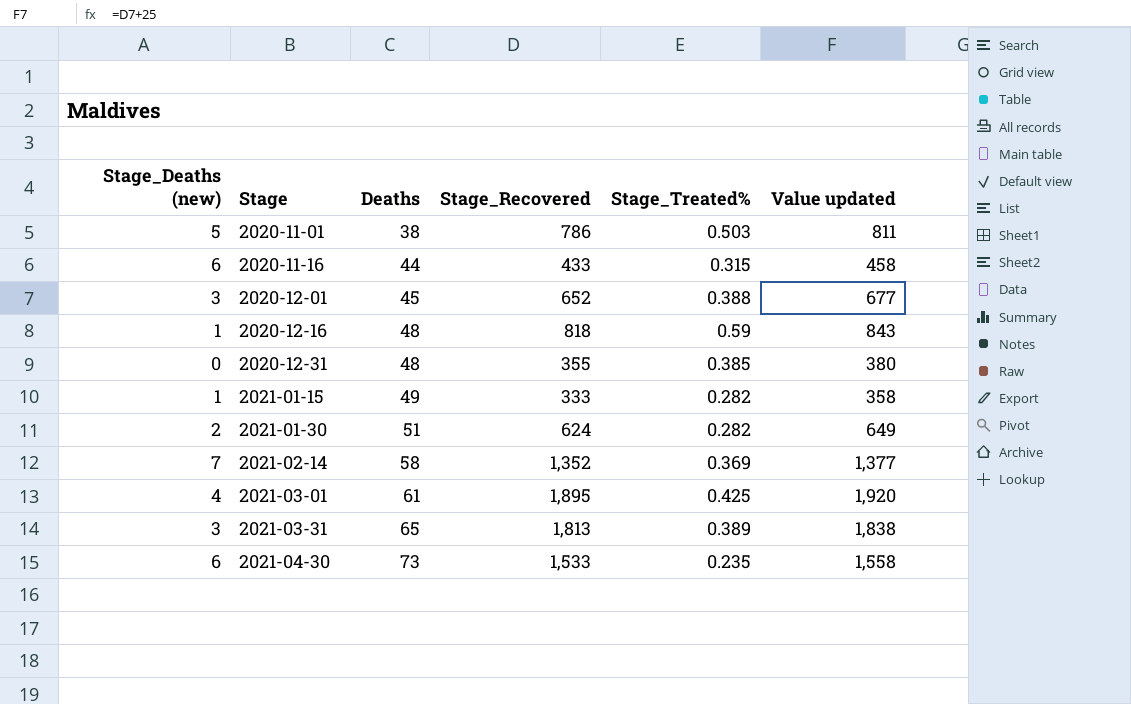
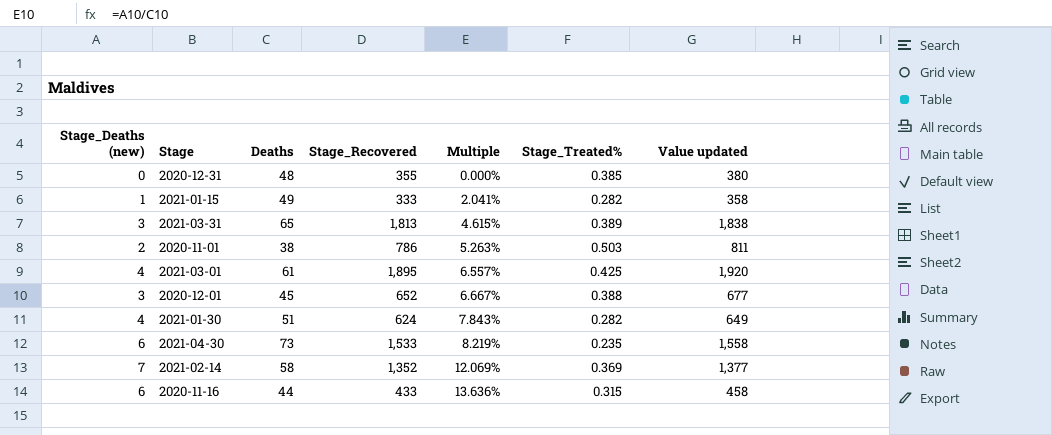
row order: Stage ascending -> Multiple ascending
column Multiple | formula: none -> [Stage_Deaths (new)] / [Deaths]
row 2020-12-16: 1 | 48 | 818 | 0.59 | 843 -> none
2020-11-01 | Stage_Deaths (new): 5 -> 2
2021-01-30 | Stage_Deaths (new): 2 -> 4

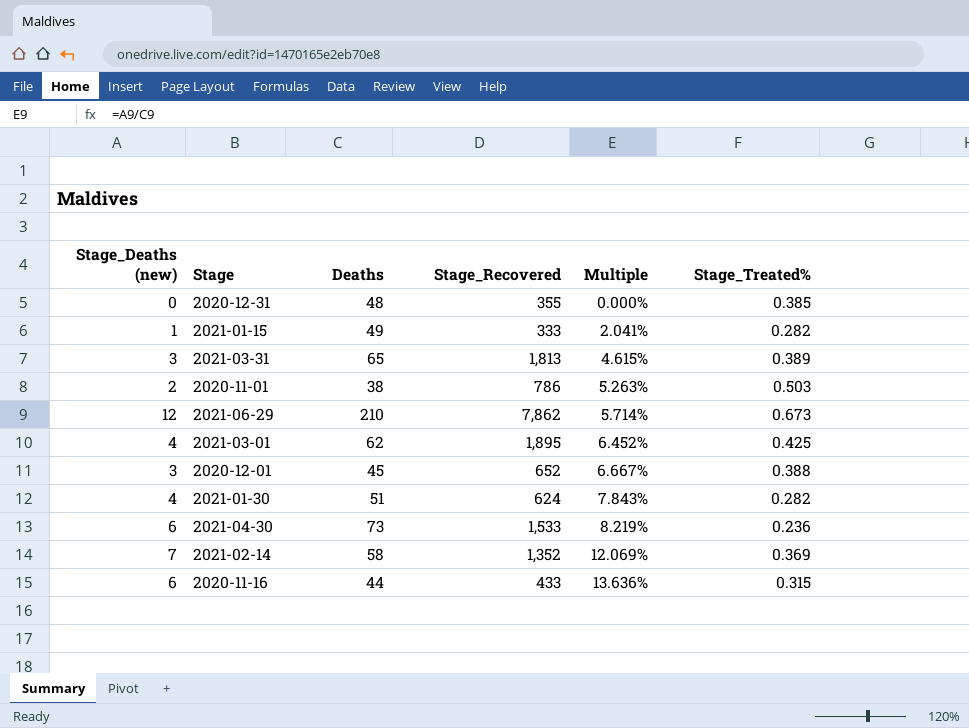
column Value updated | formula: [Stage_Recovered] + 25 -> none
row 2021-06-29: none -> 12 | 210 | 7,862 | 5.714% | 0.673
2021-03-01 | Deaths: 61 -> 62
2021-03-01 | Multiple: 6.557% -> 6.452%
2021-04-30 | Stage_Treated%: 0.235 -> 0.236

